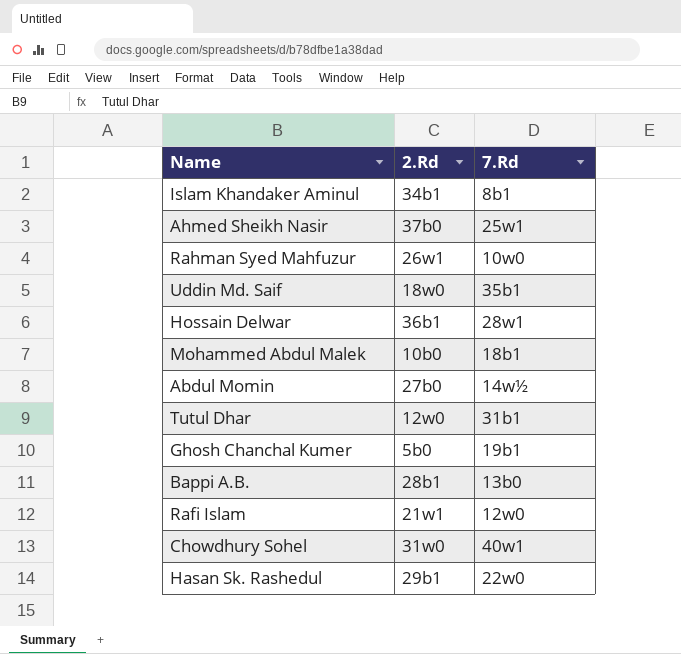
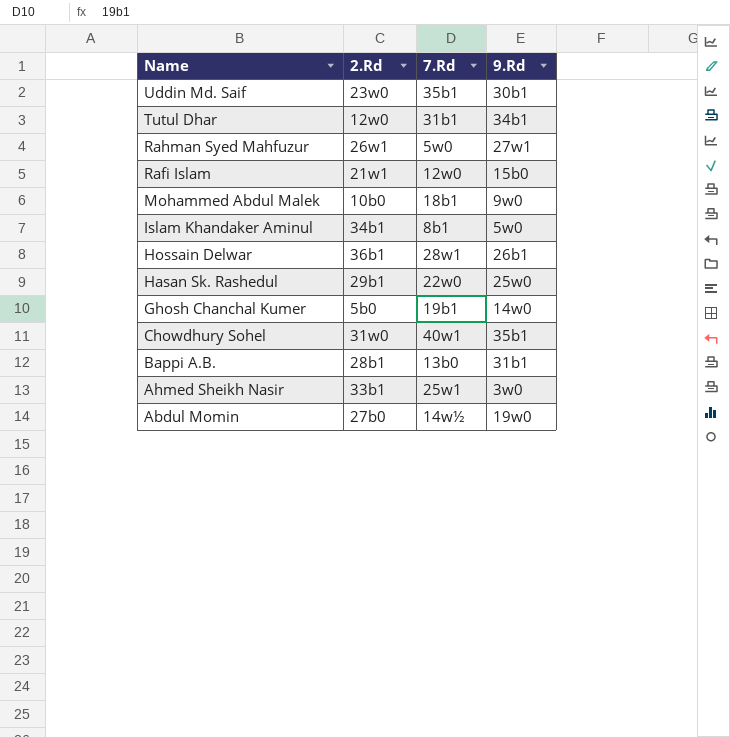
row order: none -> Name descending
column 9.Rd | position: none -> 4
Uddin Md. Saif | 2.Rd: 18w0 -> 23w0
Rahman Syed Mahfuzur | 7.Rd: 10w0 -> 5w0
Ahmed Sheikh Nasir | 2.Rd: 37b0 -> 33b1

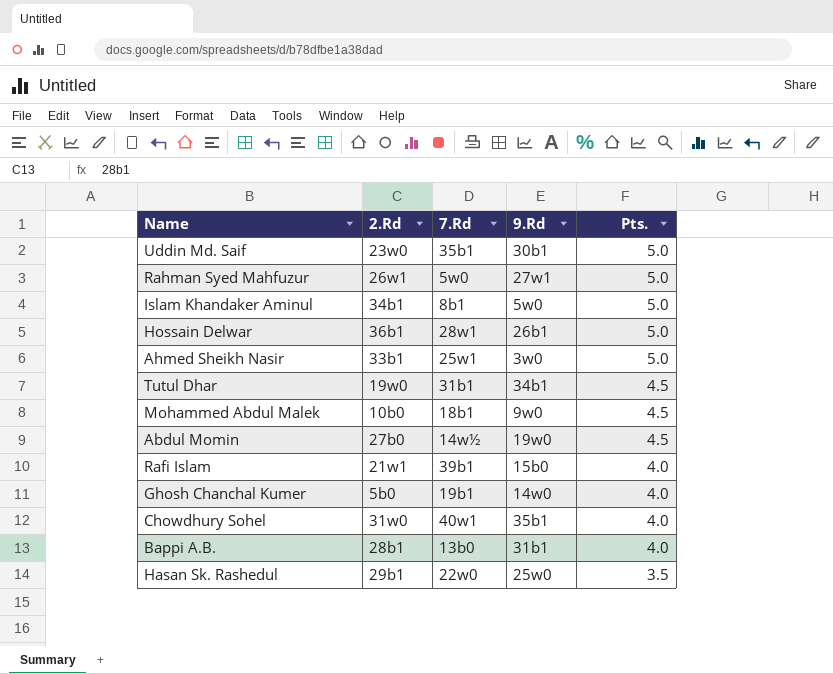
row order: Name descending -> Pts. descending
column Pts. | position: none -> 5
Tutul Dhar | 2.Rd: 12w0 -> 19w0
Rafi Islam | 7.Rd: 12w0 -> 39b1

